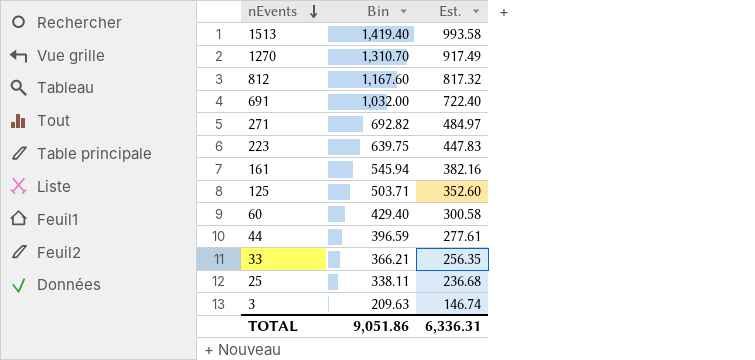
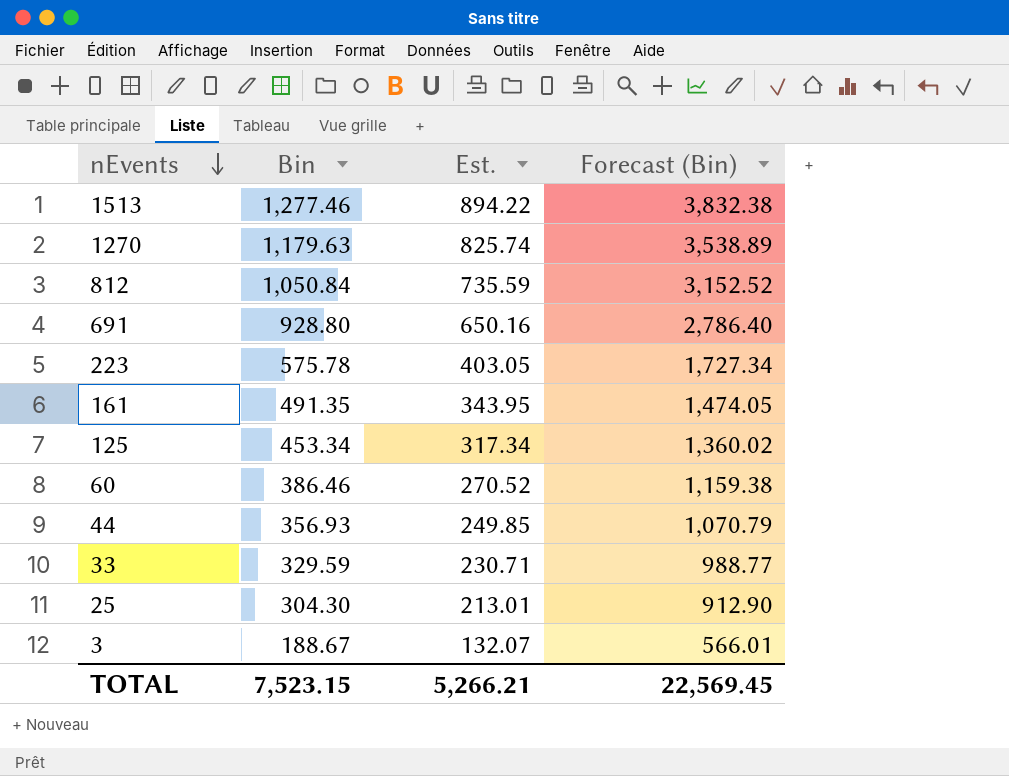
column Forecast (Bin) | formula: none -> [Bin] * 3
row 271: 692.82 | 484.97 -> none
1513 | Bin: 1,419.40 -> 1,277.46
1513 | Est.: 993.58 -> 894.22
1270 | Bin: 1,310.70 -> 1,179.63
1270 | Est.: 917.49 -> 825.74
812 | Bin: 1,167.60 -> 1,050.84
812 | Est.: 817.32 -> 735.59
691 | Bin: 1,032.00 -> 928.80
691 | Est.: 722.40 -> 650.16
223 | Bin: 639.75 -> 575.78
223 | Est.: 447.83 -> 403.05
161 | Bin: 545.94 -> 491.35
161 | Est.: 382.16 -> 343.95
125 | Bin: 503.71 -> 453.34
125 | Est.: 352.60 -> 317.34
60 | Bin: 429.40 -> 386.46
60 | Est.: 300.58 -> 270.52
44 | Bin: 396.59 -> 356.93
44 | Est.: 277.61 -> 249.85
33 | Bin: 366.21 -> 329.59
33 | Est.: 256.35 -> 230.71
25 | Bin: 338.11 -> 304.30
25 | Est.: 236.68 -> 213.01
3 | Bin: 209.63 -> 188.67
3 | Est.: 146.74 -> 132.07
TOTAL | Bin: 9,051.86 -> 7,523.15
TOTAL | Est.: 6,336.31 -> 5,266.21

